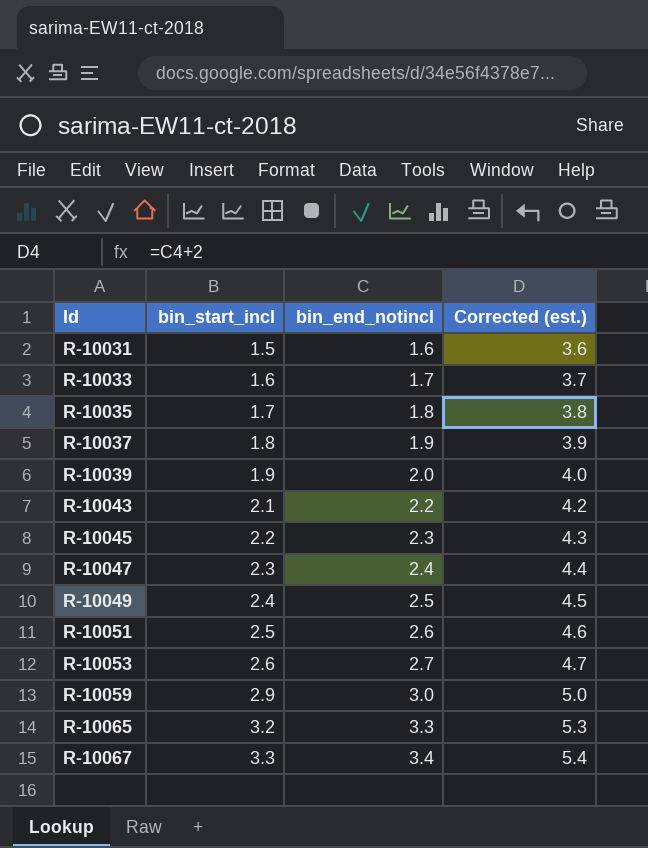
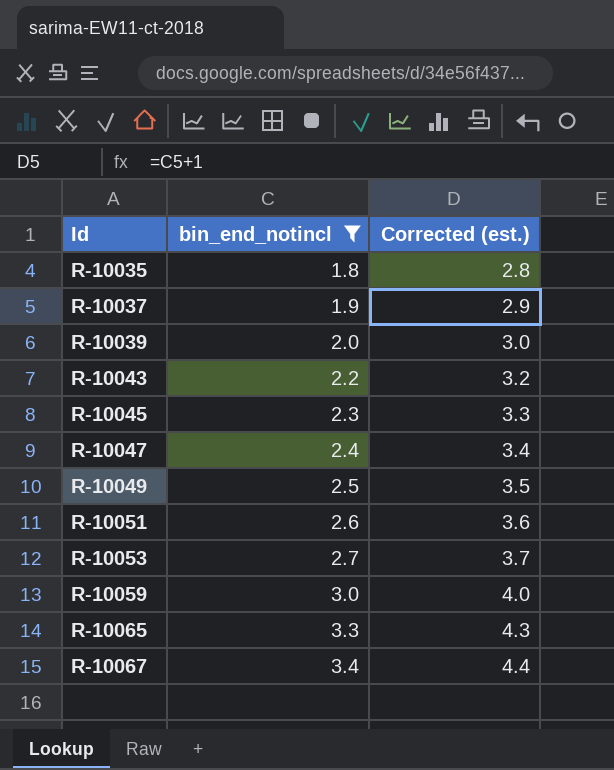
filter: none -> bin_end_notincl >= 1.8
column bin_start_incl | position: 2 -> none
column Corrected (est.) | formula: [bin_end_notincl] + 2 -> [bin_end_notincl] + 1

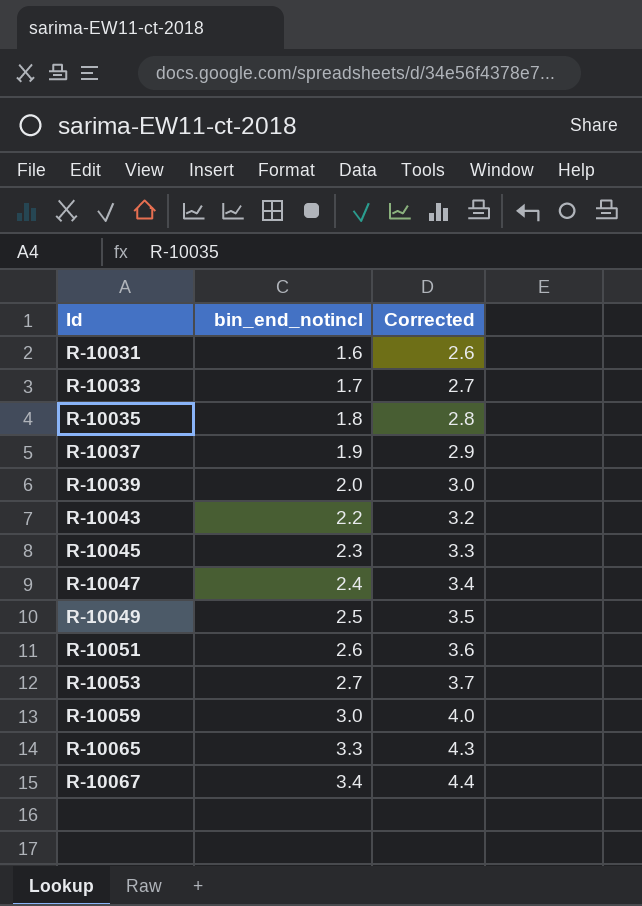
filter: bin_end_notincl >= 1.8 -> none
column name: Corrected (est.) -> Corrected

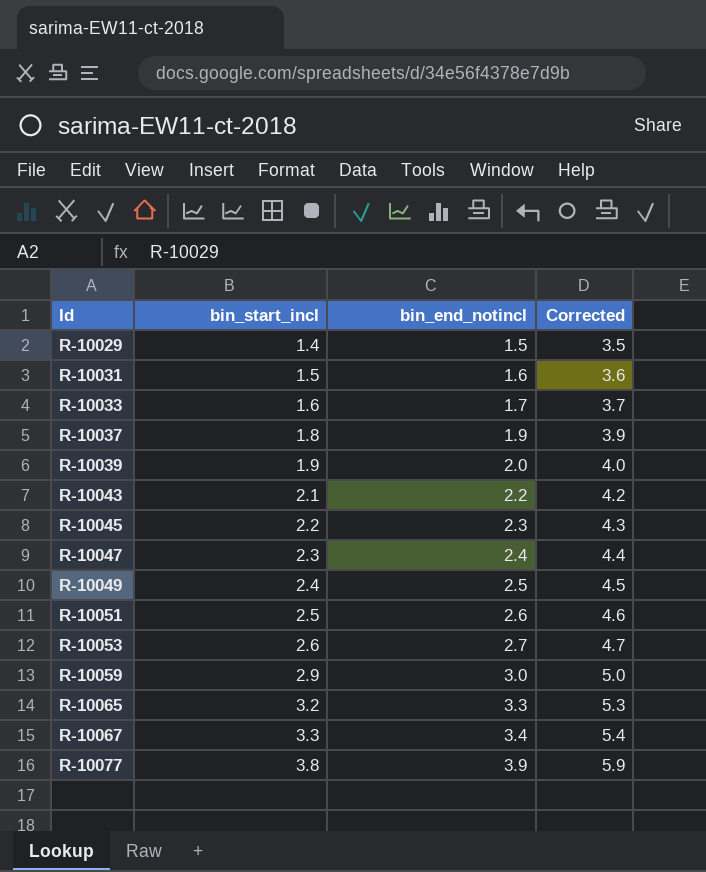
column bin_start_incl | position: none -> 2
column Corrected | formula: [bin_end_notincl] + 1 -> [bin_end_notincl] + 2
row R-10035: 1.8 | 2.8 -> none
row R-10029: none -> 1.4 | 1.5 | 3.5
row R-10077: none -> 3.8 | 3.9 | 5.9

